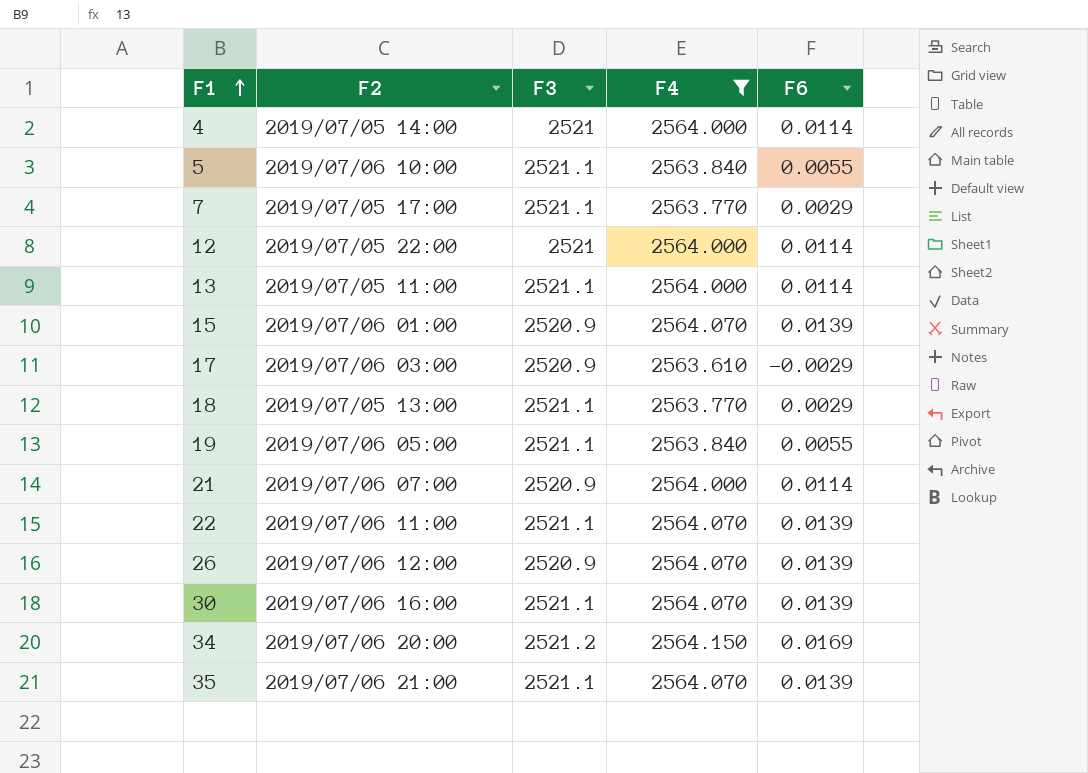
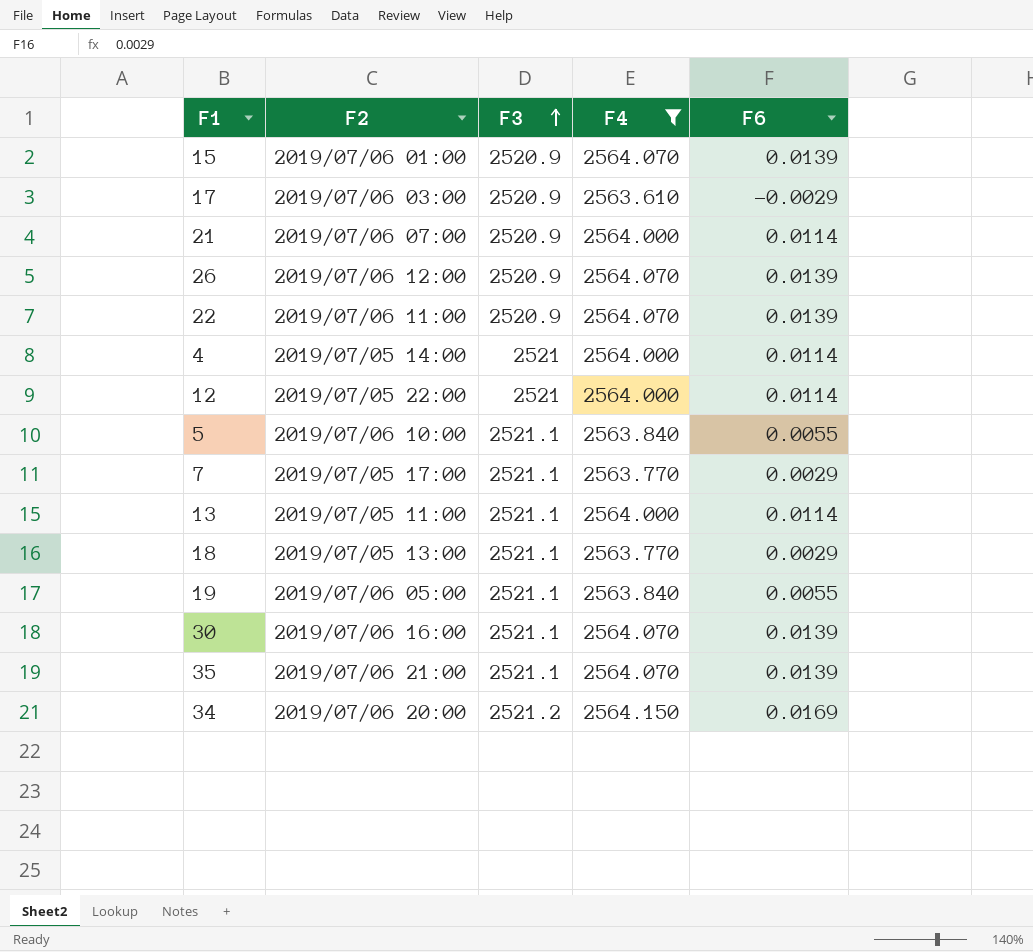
row order: F1 ascending -> F3 ascending
22 | F3: 2521.1 -> 2520.9

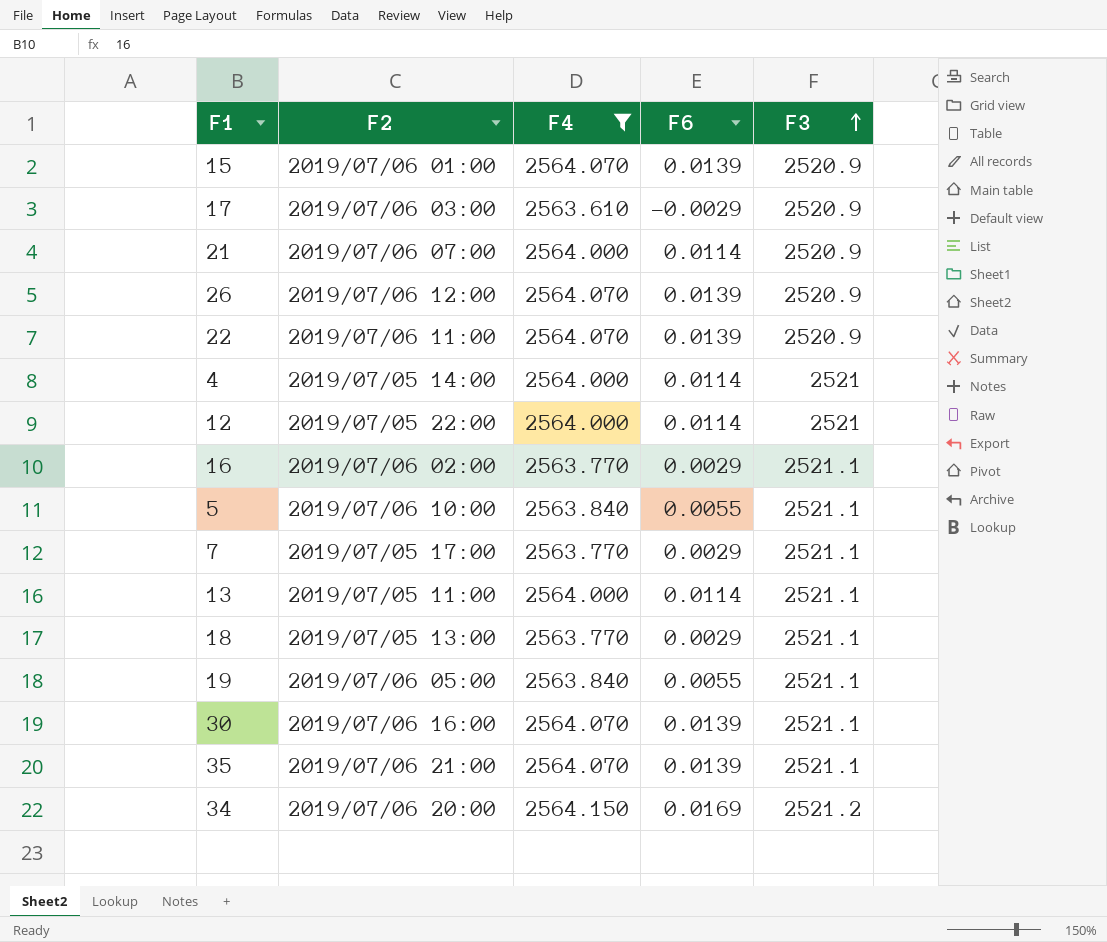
column F3 | position: 3 -> 5
row 16: none -> 2019/07/06 02:00 | 2563.770 | 0.0029 | 2521.1

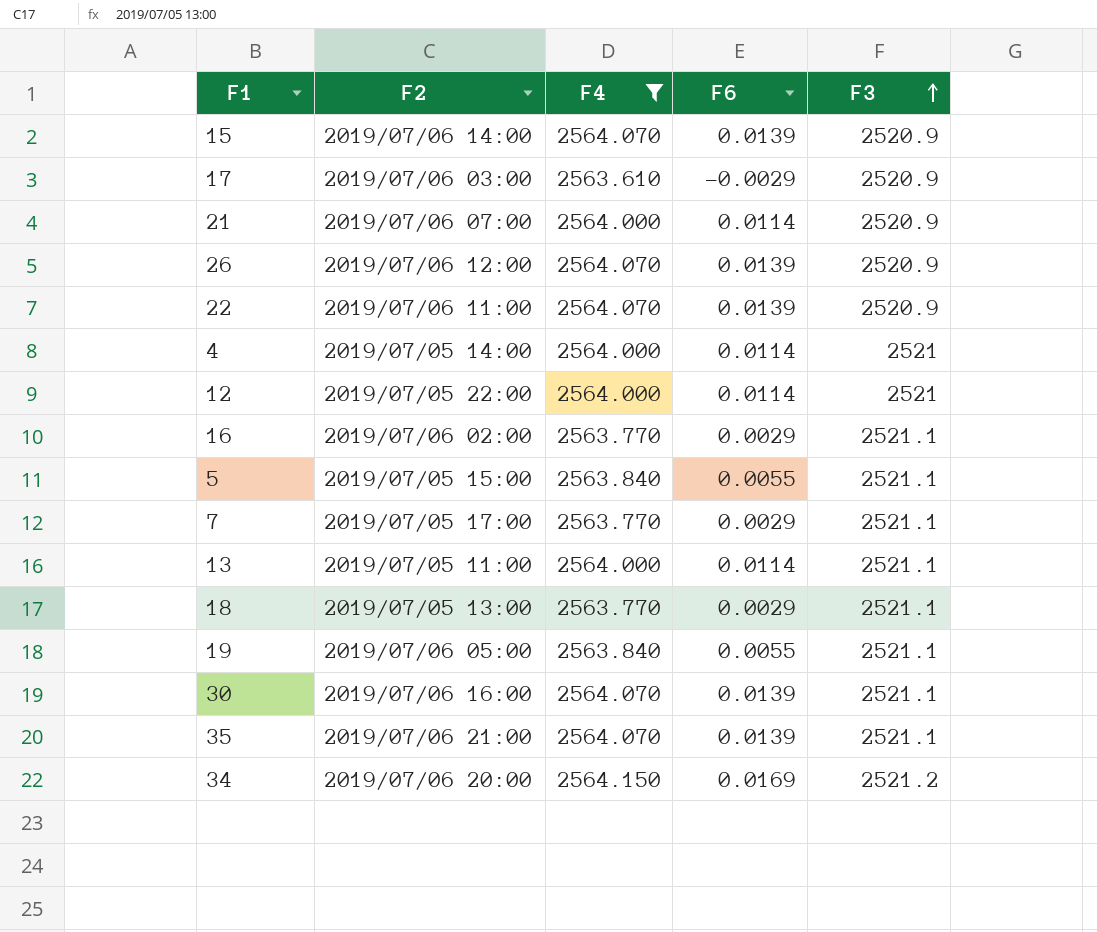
15 | F2: 2019/07/06 01:00 -> 2019/07/06 14:00
5 | F2: 2019/07/06 10:00 -> 2019/07/05 15:00

